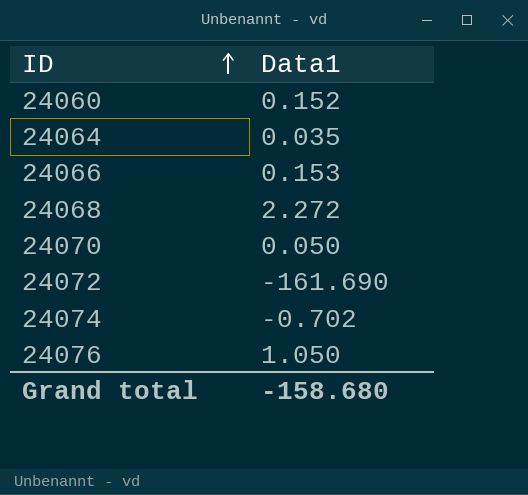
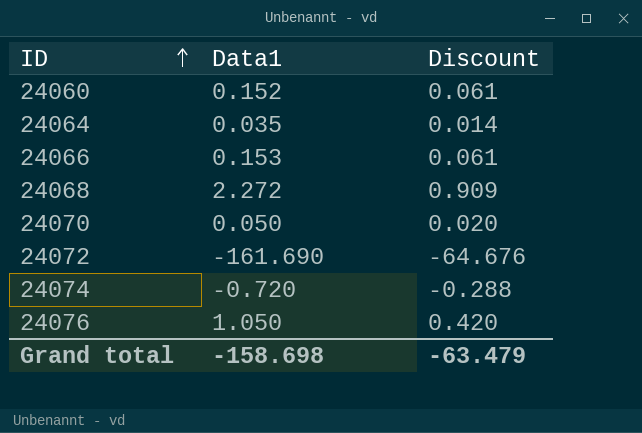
column Discount | formula: none -> [Data1] * 0.4
24074 | Data1: -0.702 -> -0.720
Grand total | Data1: -158.680 -> -158.698

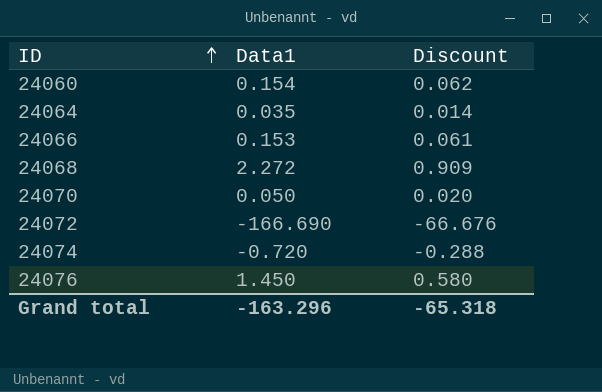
24060 | Data1: 0.152 -> 0.154
24060 | Discount: 0.061 -> 0.062
24072 | Data1: -161.690 -> -166.690
24072 | Discount: -64.676 -> -66.676
24076 | Data1: 1.050 -> 1.450
24076 | Discount: 0.420 -> 0.580
Grand total | Data1: -158.698 -> -163.296
Grand total | Discount: -63.479 -> -65.318

